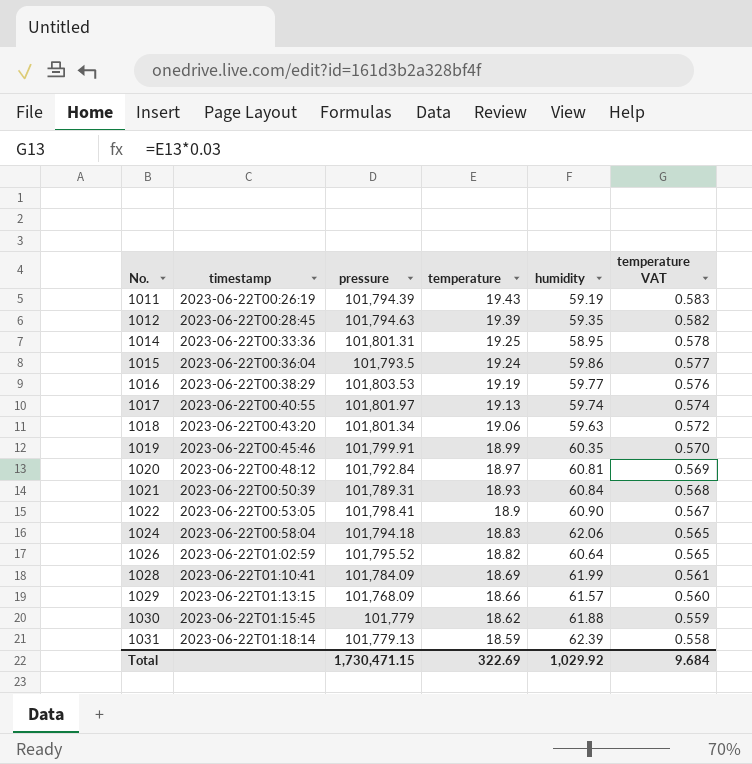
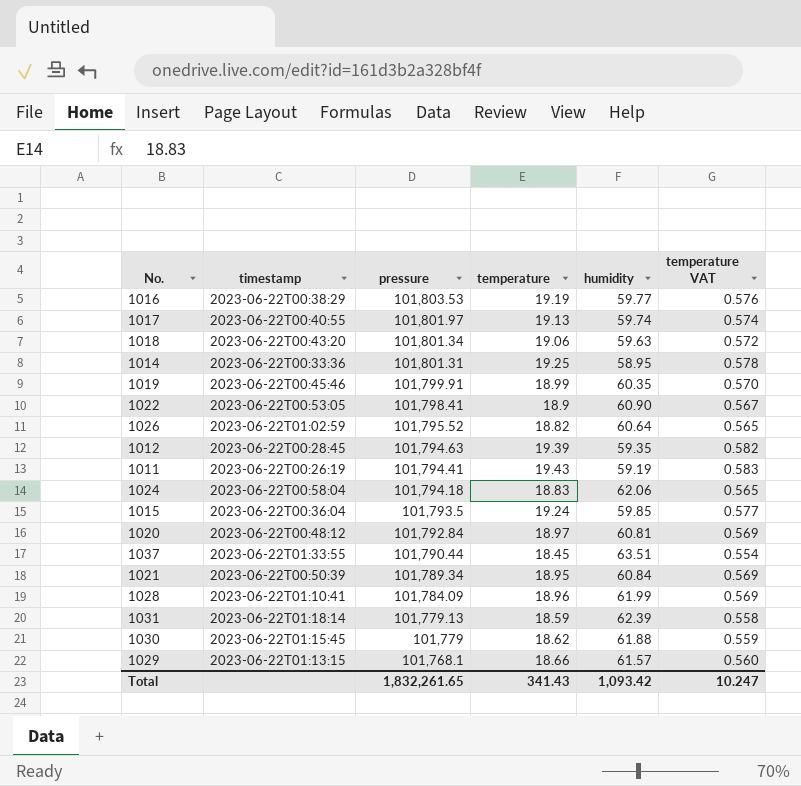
row order: No. ascending -> pressure descending
1011 | pressure: 101,794.39 -> 101,794.41
1015 | humidity: 59.86 -> 59.85
row 1037: none -> 2023-06-22T01:33:55 | 101,790.44 | 18.45 | 63.51 | 0.554
1021 | pressure: 101,789.31 -> 101,789.34
1021 | temperature: 18.93 -> 18.95
1021 | temperature VAT: 0.568 -> 0.569
1028 | temperature: 18.69 -> 18.96
1028 | temperature VAT: 0.561 -> 0.569
1029 | pressure: 101,768.09 -> 101,768.1
Total | pressure: 1,730,471.15 -> 1,832,261.65
Total | temperature: 322.69 -> 341.43
Total | humidity: 1,029.92 -> 1,093.42
Total | temperature VAT: 9.684 -> 10.247

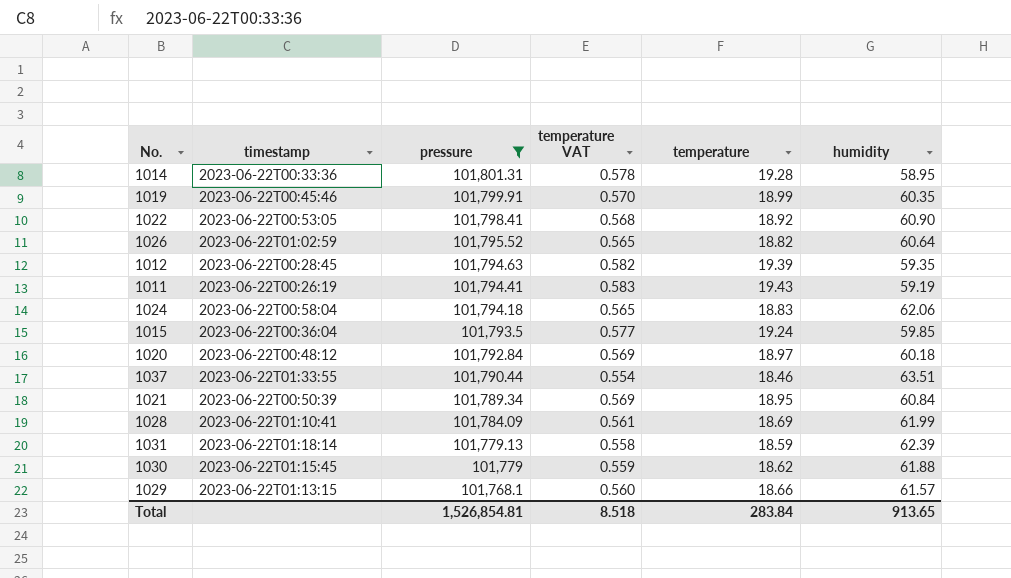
filter: none -> pressure <= 101,801.31
column temperature VAT | position: 6 -> 4
1014 | temperature: 19.25 -> 19.28
1022 | temperature VAT: 0.567 -> 0.568
1022 | temperature: 18.9 -> 18.92
1020 | humidity: 60.81 -> 60.18
1037 | temperature: 18.45 -> 18.46
1028 | temperature VAT: 0.569 -> 0.561
1028 | temperature: 18.96 -> 18.69
Total | pressure: 1,832,261.65 -> 1,526,854.81
Total | temperature VAT: 10.247 -> 8.518
Total | temperature: 341.43 -> 283.84
Total | humidity: 1,093.42 -> 913.65

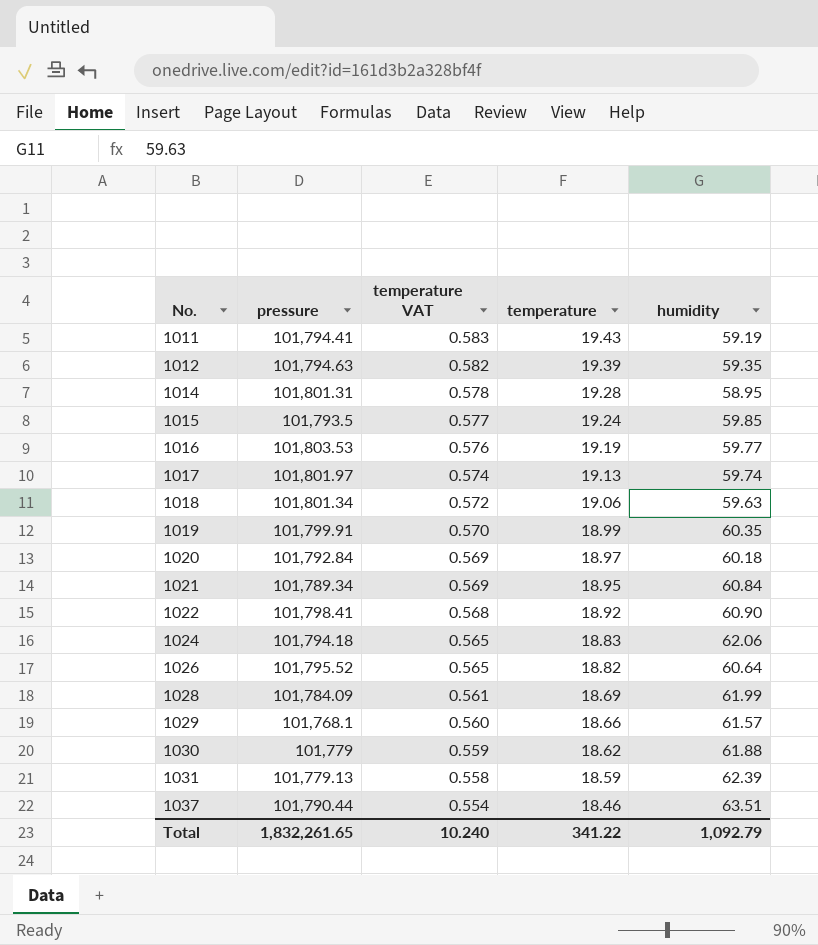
filter: pressure <= 101,801.31 -> none
row order: pressure descending -> No. ascending
column timestamp | position: 2 -> none
Total | pressure: 1,526,854.81 -> 1,832,261.65
Total | temperature VAT: 8.518 -> 10.240
Total | temperature: 283.84 -> 341.22
Total | humidity: 913.65 -> 1,092.79

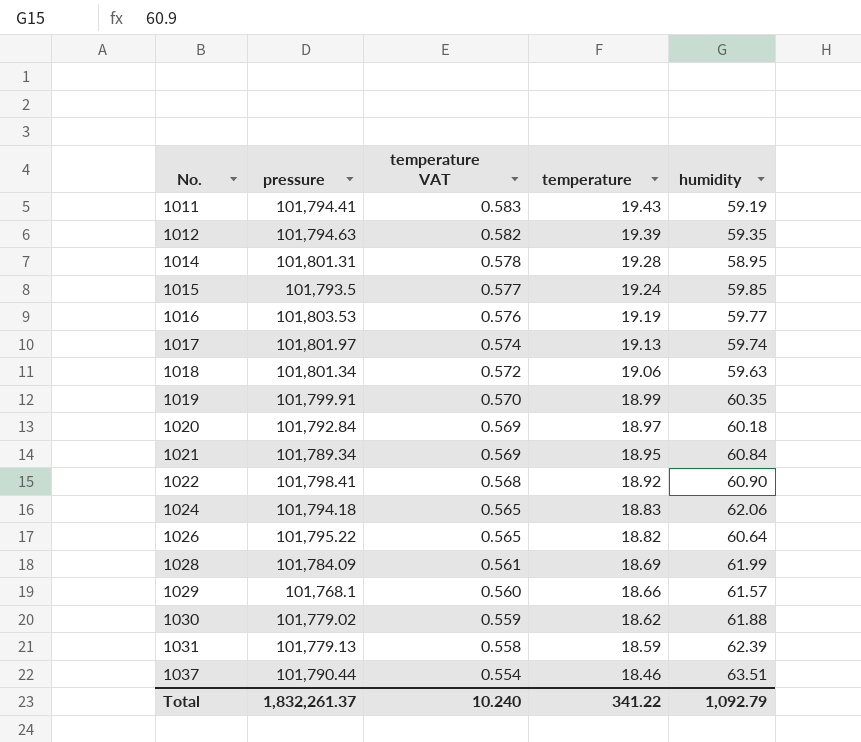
1026 | pressure: 101,795.52 -> 101,795.22
1030 | pressure: 101,779 -> 101,779.02
Total | pressure: 1,832,261.65 -> 1,832,261.37

